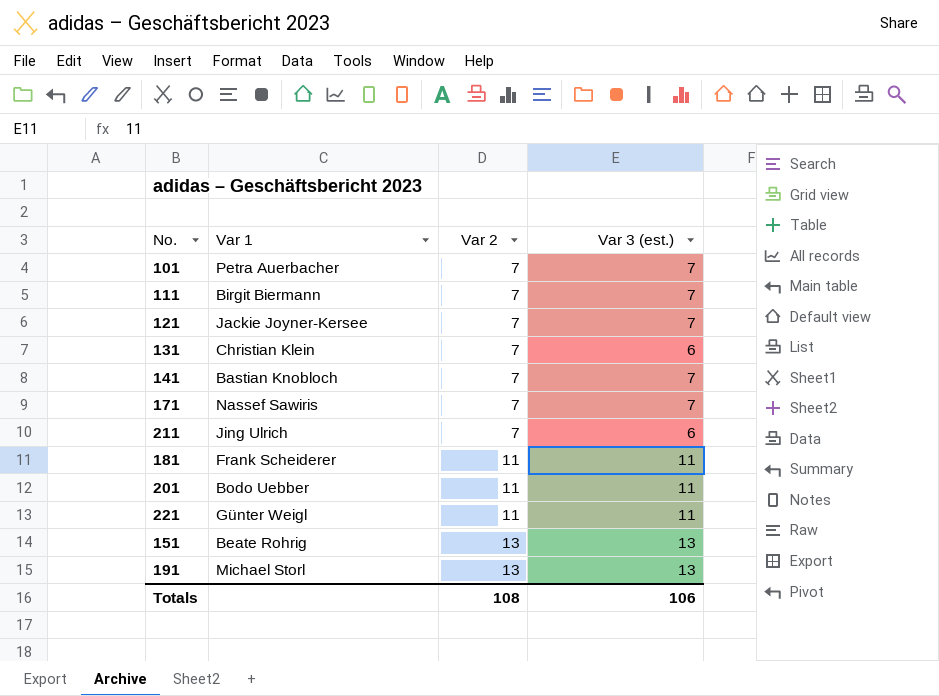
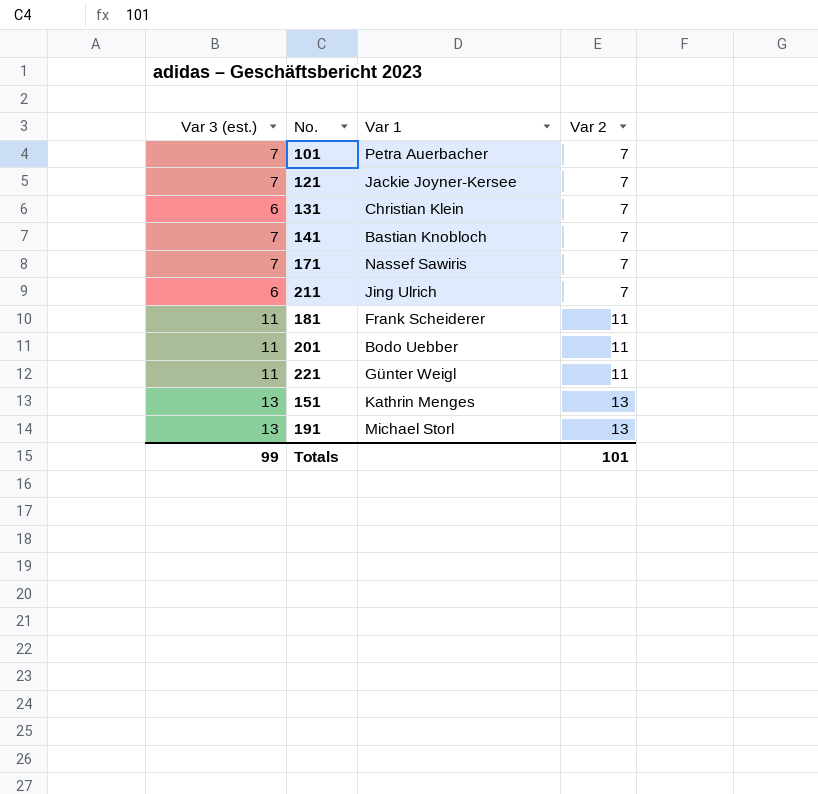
column Var 3 (est.) | position: 4 -> 1
row 111: Birgit Biermann | 7 | 7 -> none
151 | Var 1: Beate Rohrig -> Kathrin Menges
Totals | Var 3 (est.): 106 -> 99
Totals | Var 2: 108 -> 101

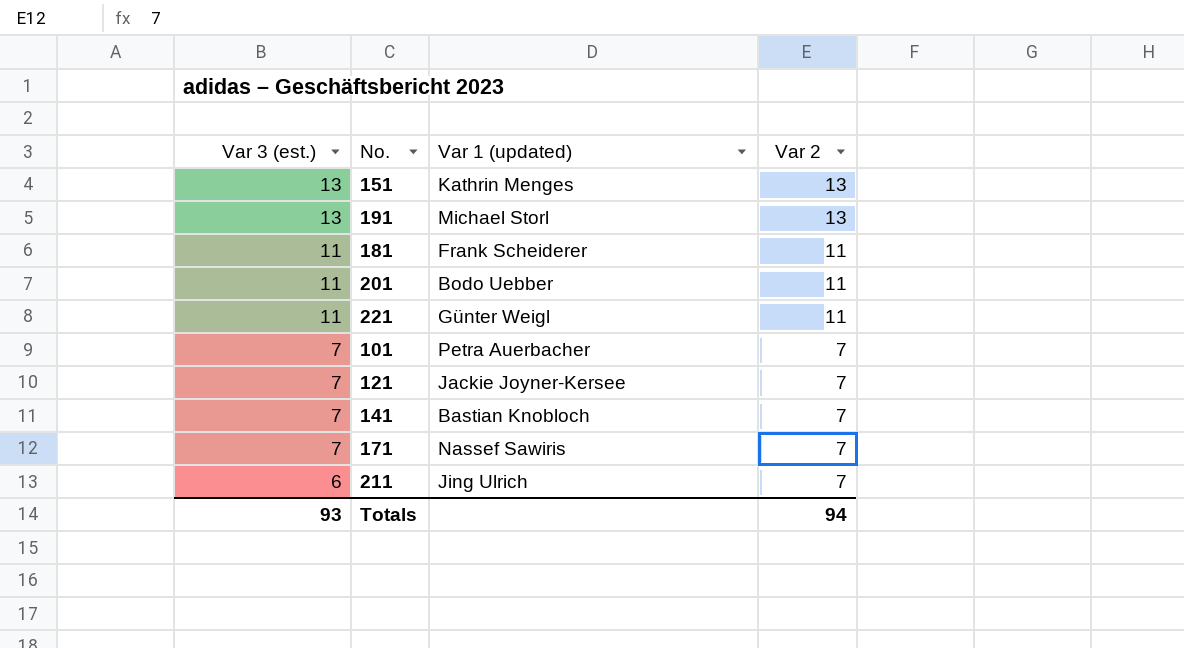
row order: Var 2 ascending -> Var 3 (est.) descending
column name: Var 1 -> Var 1 (updated)
row 131: 6 | Christian Klein | 7 -> none
Totals | Var 3 (est.): 99 -> 93
Totals | Var 2: 101 -> 94

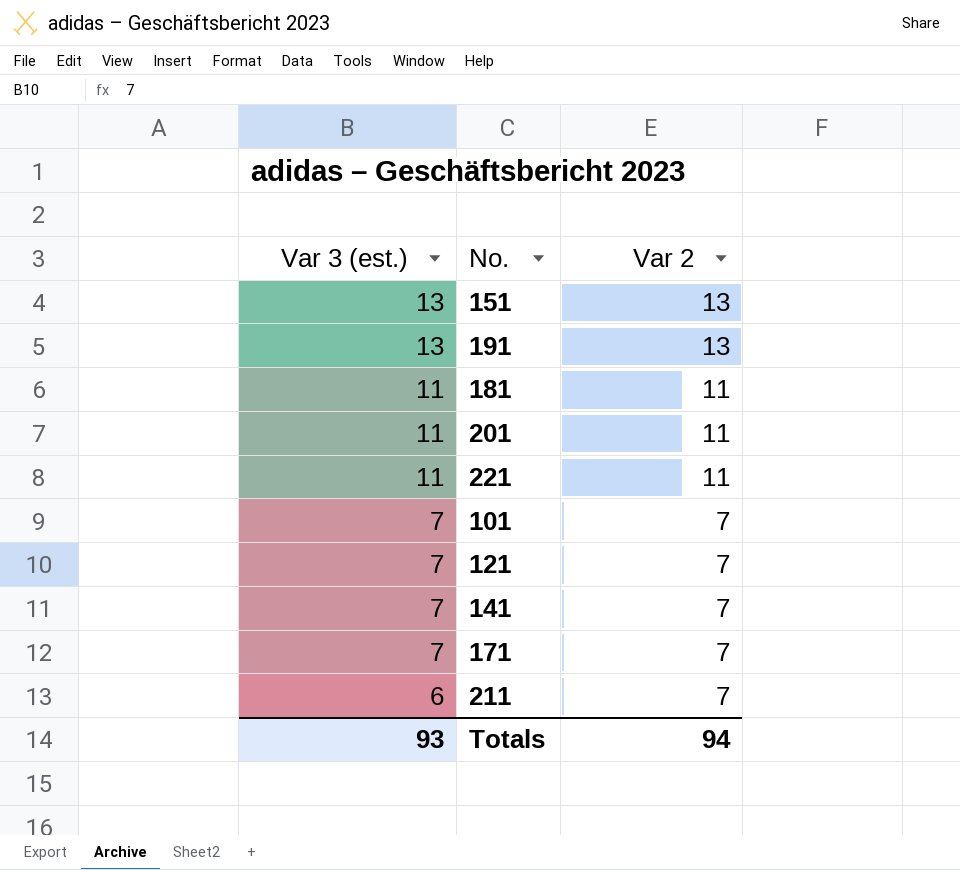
column Var 1 (updated) | position: 3 -> none

